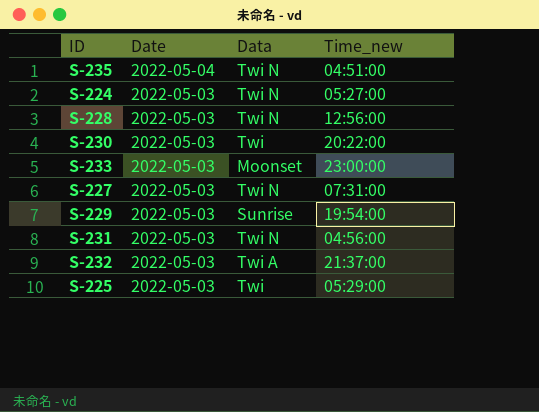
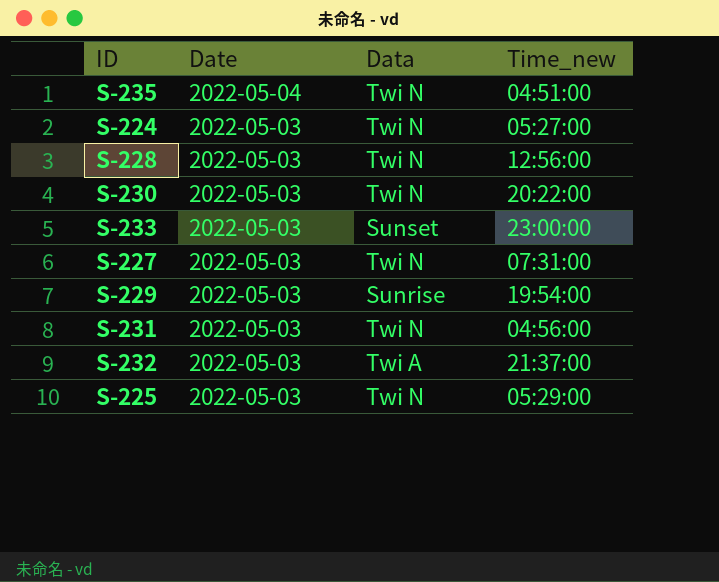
S-230 | Data: Twi -> Twi N
S-233 | Data: Moonset -> Sunset
S-225 | Data: Twi -> Twi N

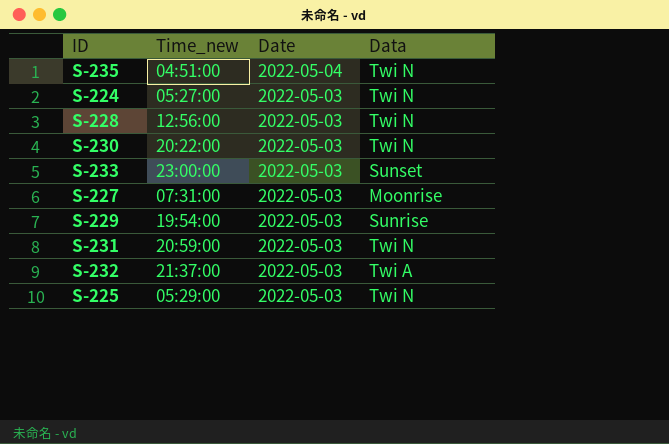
column Time_new | position: 4 -> 2
S-227 | Data: Twi N -> Moonrise
S-231 | Time_new: 04:56:00 -> 20:59:00

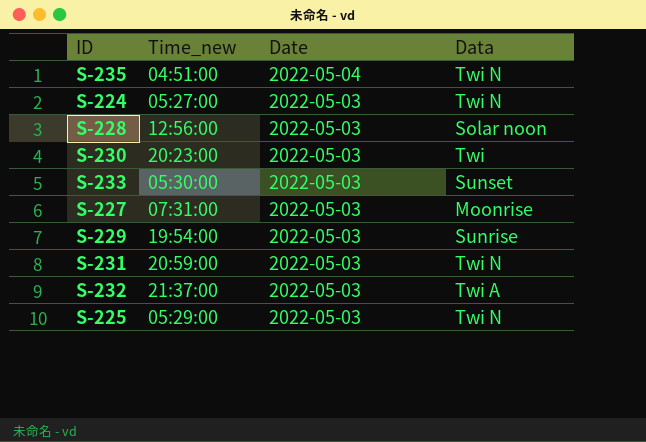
S-228 | Data: Twi N -> Solar noon
S-230 | Time_new: 20:22:00 -> 20:23:00
S-230 | Data: Twi N -> Twi
S-233 | Time_new: 23:00:00 -> 05:30:00

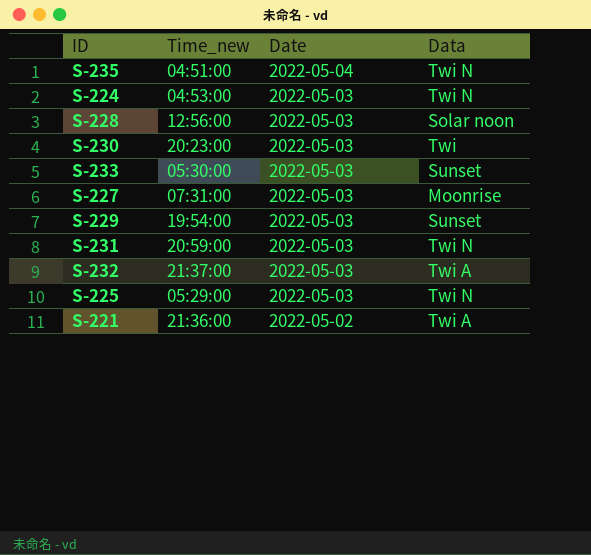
S-224 | Time_new: 05:27:00 -> 04:53:00
S-229 | Data: Sunrise -> Sunset
row S-221: none -> 21:36:00 | 2022-05-02 | Twi A

